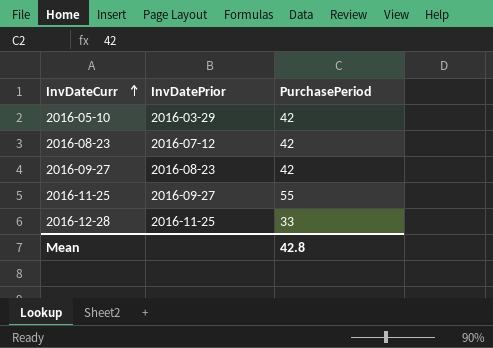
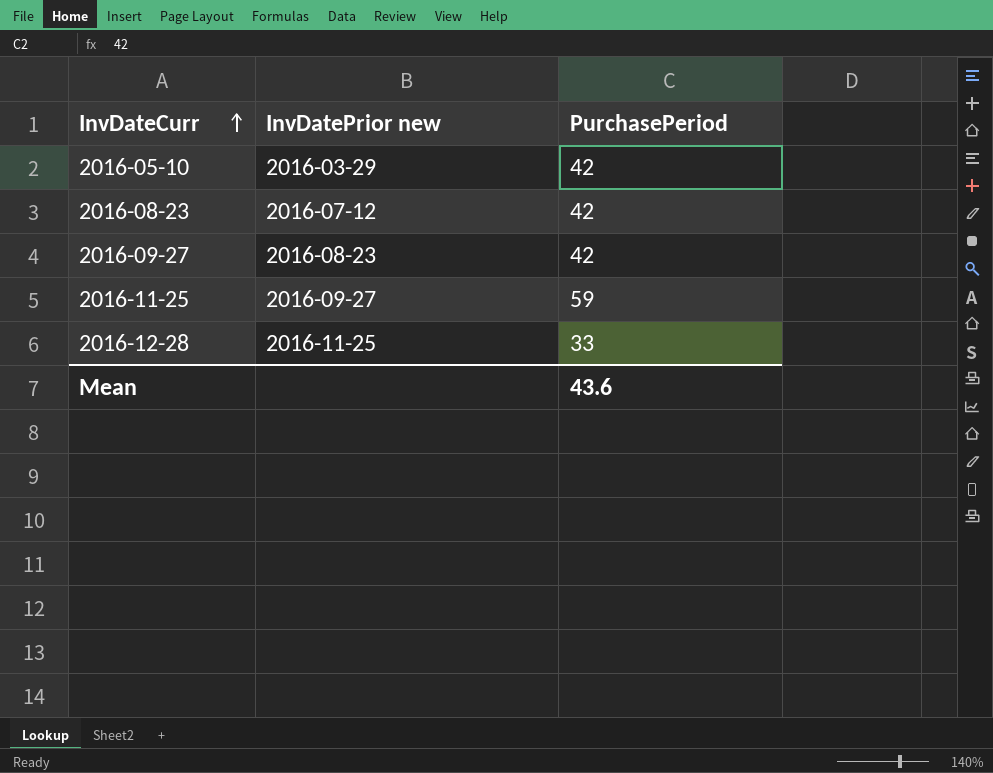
column name: InvDatePrior -> InvDatePrior new
2016-11-25 | PurchasePeriod: 55 -> 59
Mean | PurchasePeriod: 42.8 -> 43.6

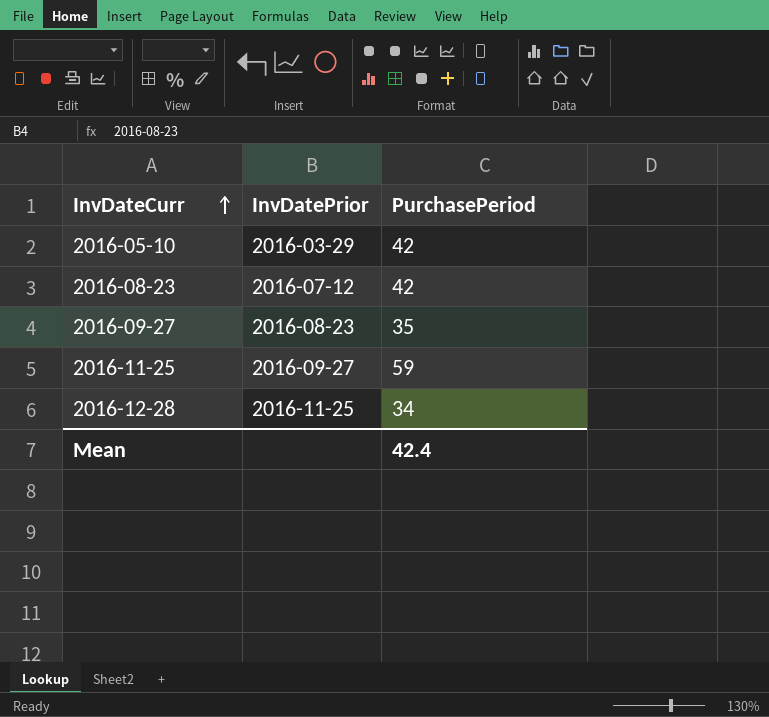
column name: InvDatePrior new -> InvDatePrior
2016-09-27 | PurchasePeriod: 42 -> 35
2016-12-28 | PurchasePeriod: 33 -> 34
Mean | PurchasePeriod: 43.6 -> 42.4

